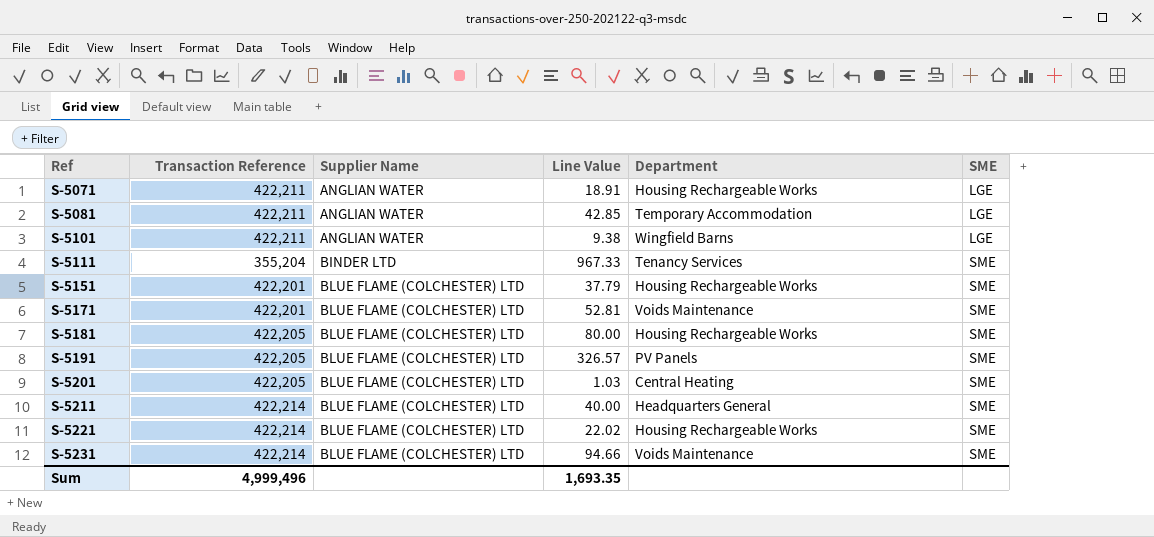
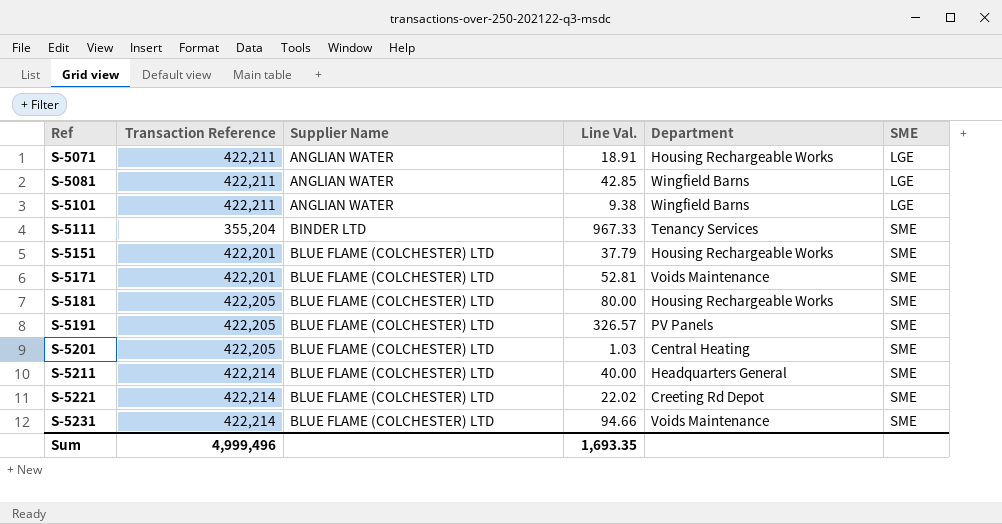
column name: Line Value -> Line Val.
S-5081 | Department: Temporary Accommodation -> Wingfield Barns
S-5221 | Department: Housing Rechargeable Works -> Creeting Rd Depot

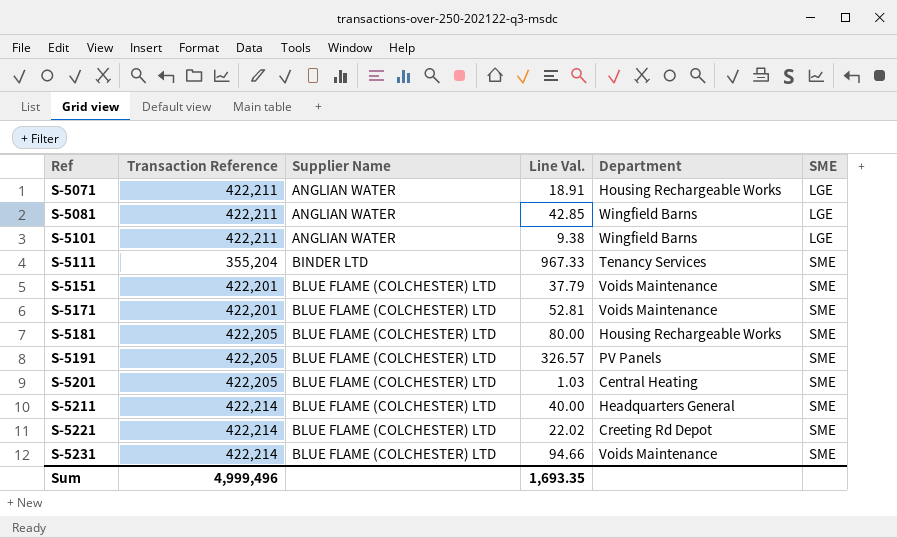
S-5151 | Department: Housing Rechargeable Works -> Voids Maintenance

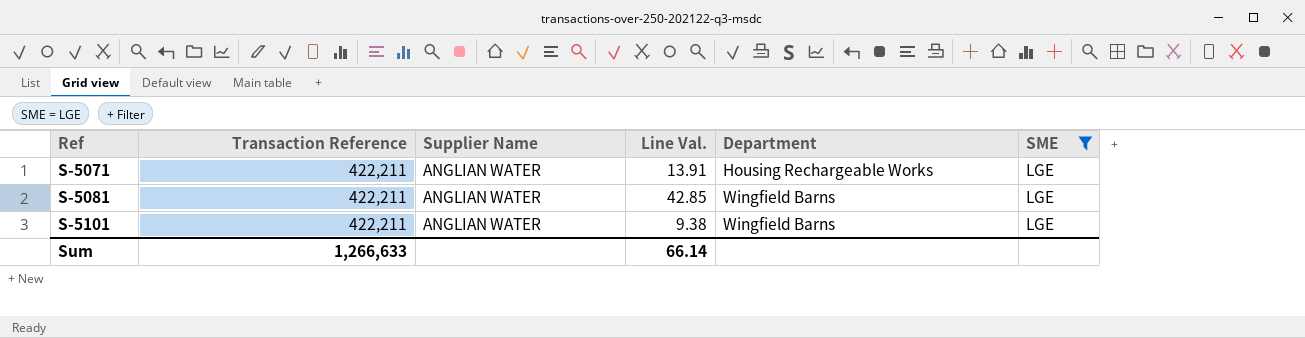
filter: none -> SME = LGE
S-5071 | Line Val.: 18.91 -> 13.91
Sum | Transaction Reference: 4,999,496 -> 1,266,633
Sum | Line Val.: 1,693.35 -> 66.14

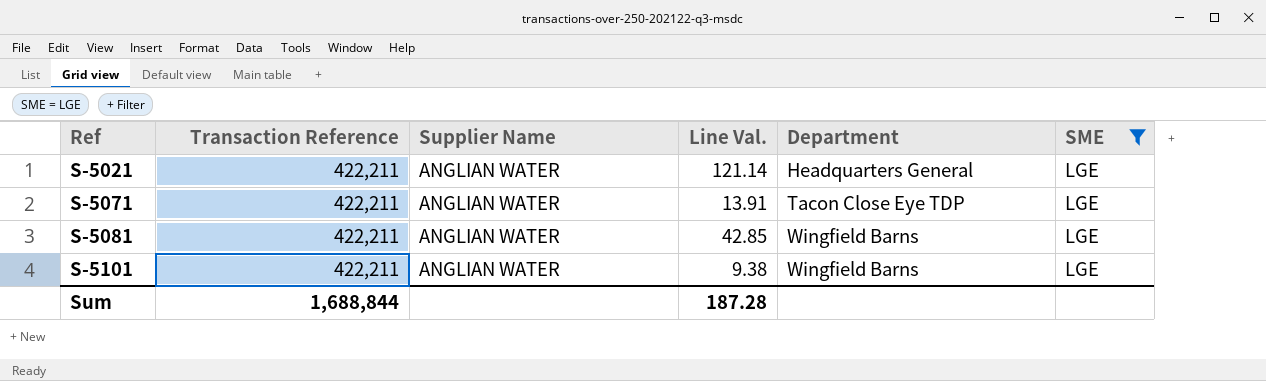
row S-5021: none -> 422,211 | ANGLIAN WATER | 121.14 | Headquarters General | LGE
S-5071 | Department: Housing Rechargeable Works -> Tacon Close Eye TDP
Sum | Transaction Reference: 1,266,633 -> 1,688,844
Sum | Line Val.: 66.14 -> 187.28

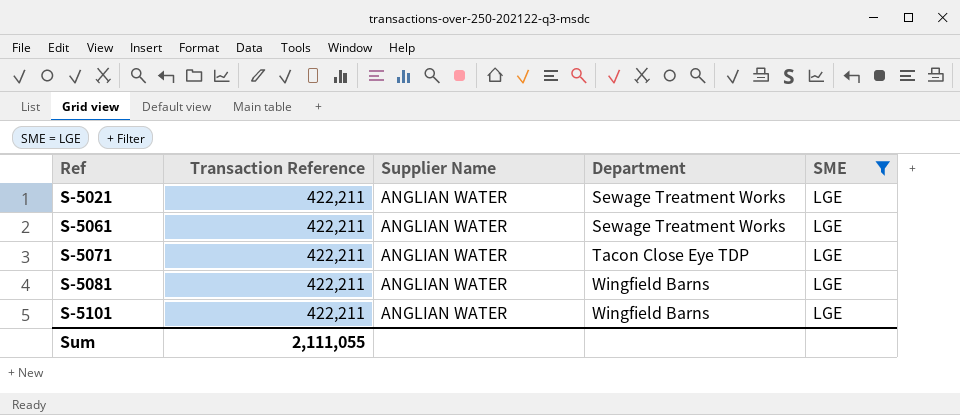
column Line Val. | position: 4 -> none
S-5021 | Department: Headquarters General -> Sewage Treatment Works
row S-5061: none -> 422,211 | ANGLIAN WATER | Sewage Treatment Works | LGE
Sum | Transaction Reference: 1,688,844 -> 2,111,055

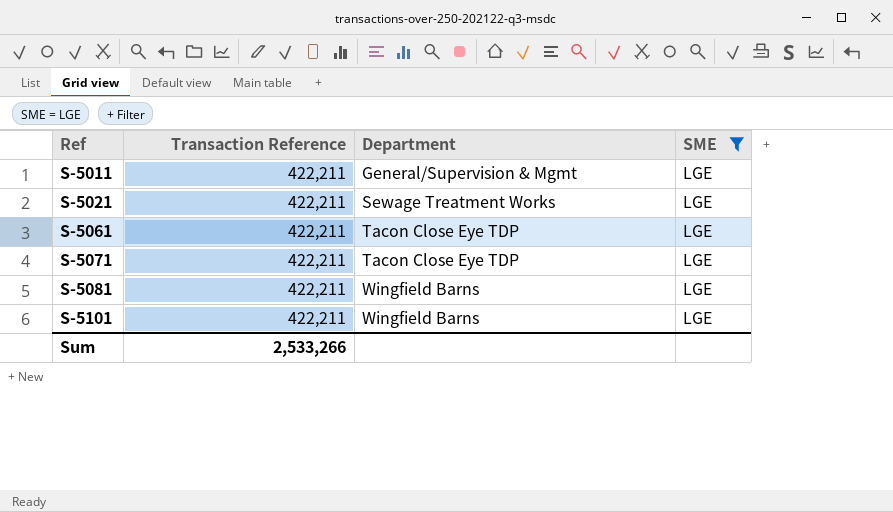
column Supplier Name | position: 3 -> none
row S-5011: none -> 422,211 | General/Supervision & Mgmt | LGE
S-5061 | Department: Sewage Treatment Works -> Tacon Close Eye TDP
Sum | Transaction Reference: 2,111,055 -> 2,533,266

